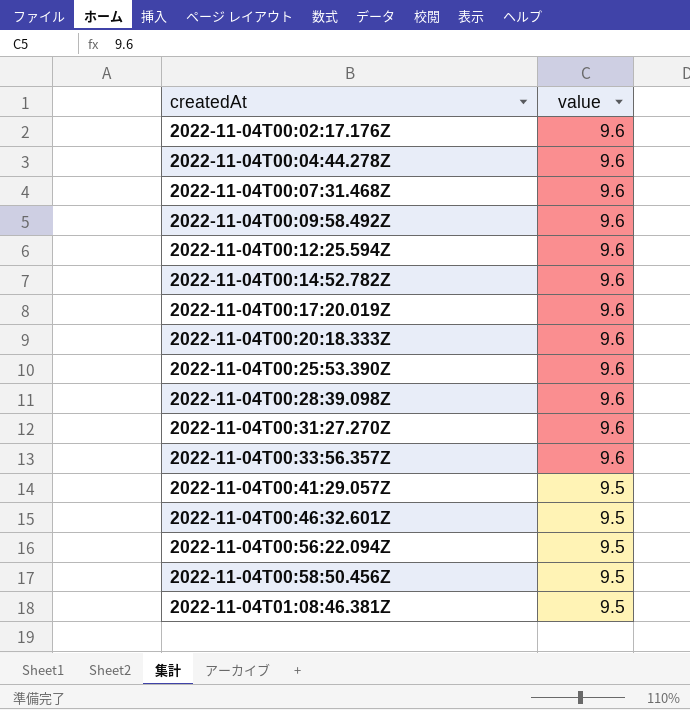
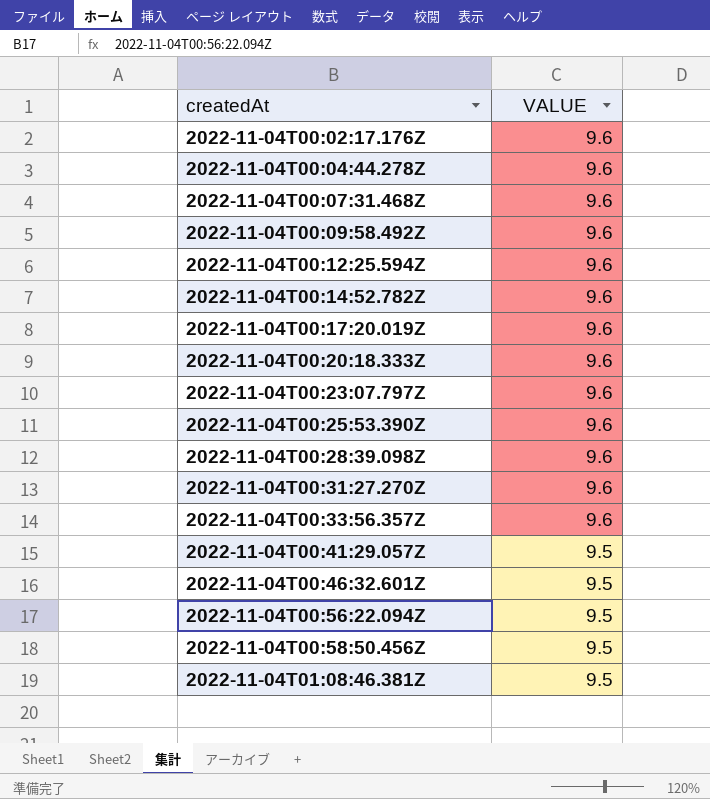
column name: value -> VALUE
row 2022-11-04T00:23:07.797Z: none -> 9.6

